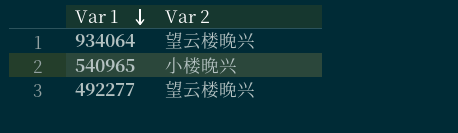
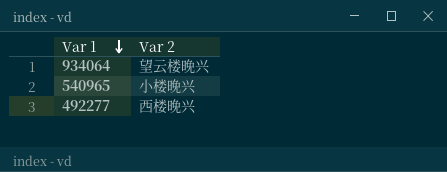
492277 | Var 2: 望云楼晚兴 -> 西楼晚兴

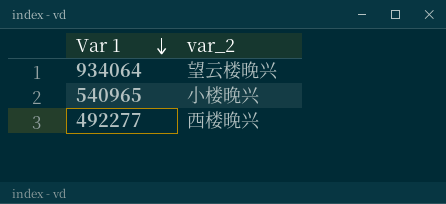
column name: Var 2 -> var_2

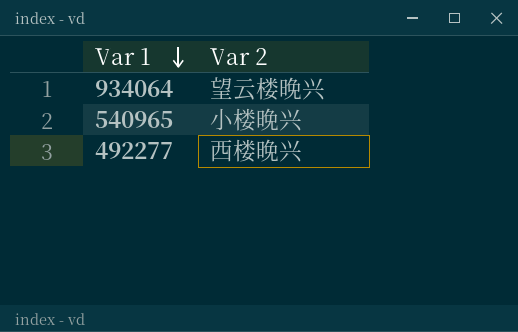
column name: var_2 -> Var 2

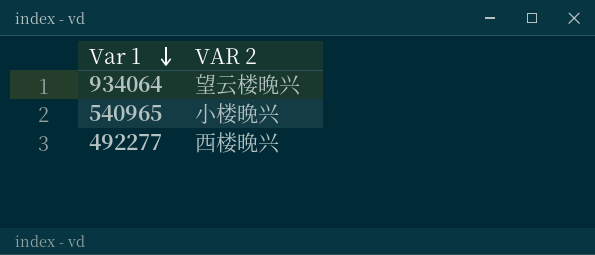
column name: Var 2 -> VAR 2

